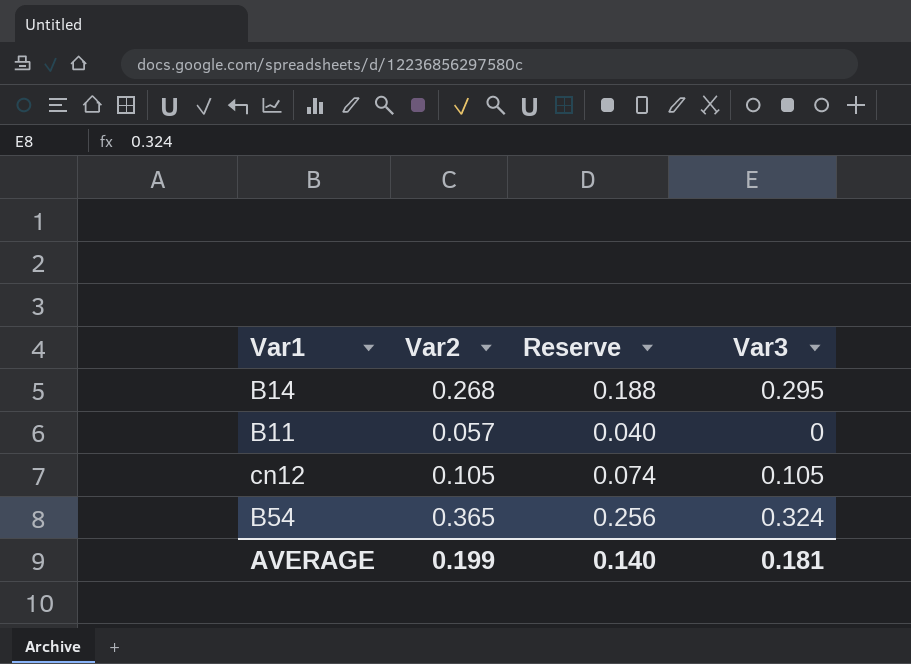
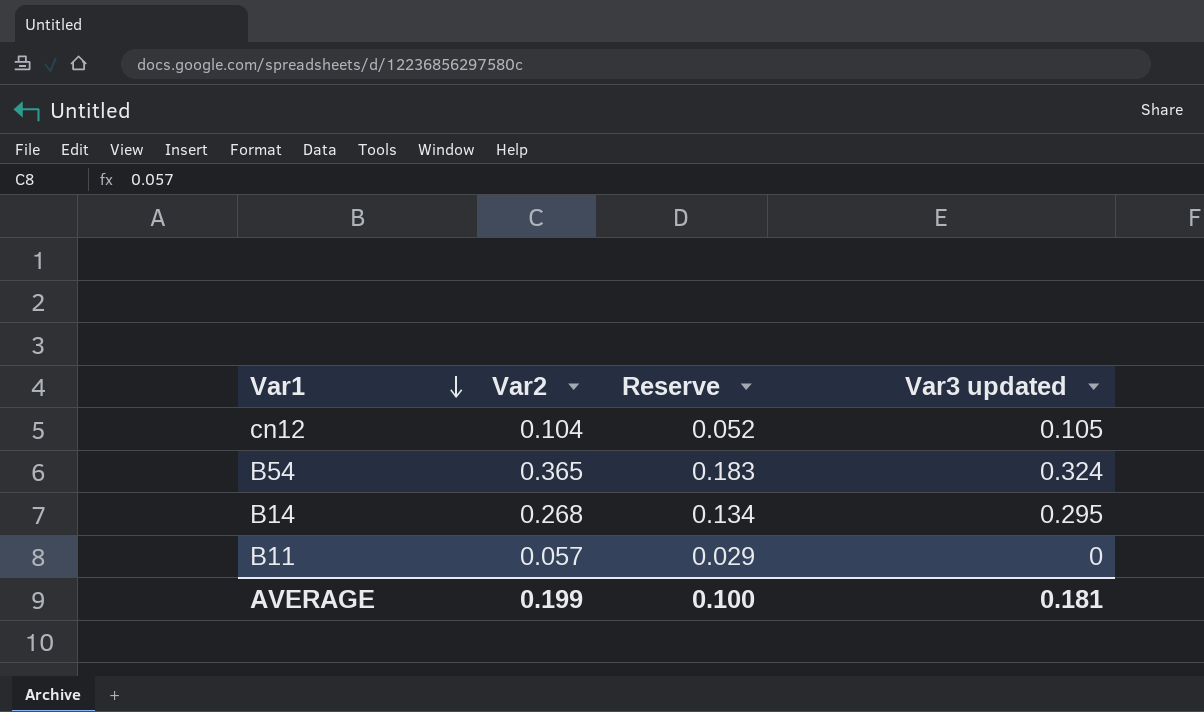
row order: none -> Var1 descending
column Reserve | formula: [Var2] * 0.7 -> [Var2] * 0.5
column name: Var3 -> Var3 updated
cn12 | Var2: 0.105 -> 0.104
AVERAGE | Reserve: 0.140 -> 0.100

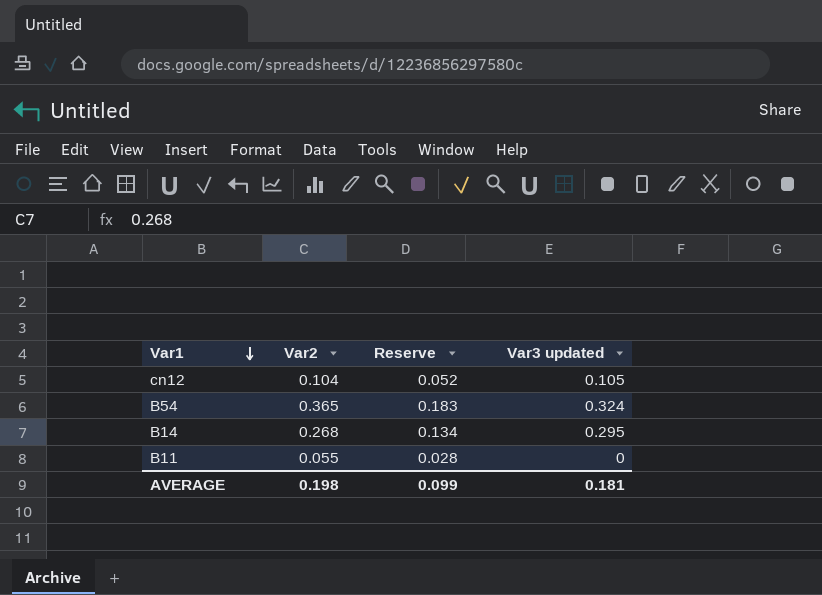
B11 | Var2: 0.057 -> 0.055
B11 | Reserve: 0.029 -> 0.028
AVERAGE | Var2: 0.199 -> 0.198
AVERAGE | Reserve: 0.100 -> 0.099

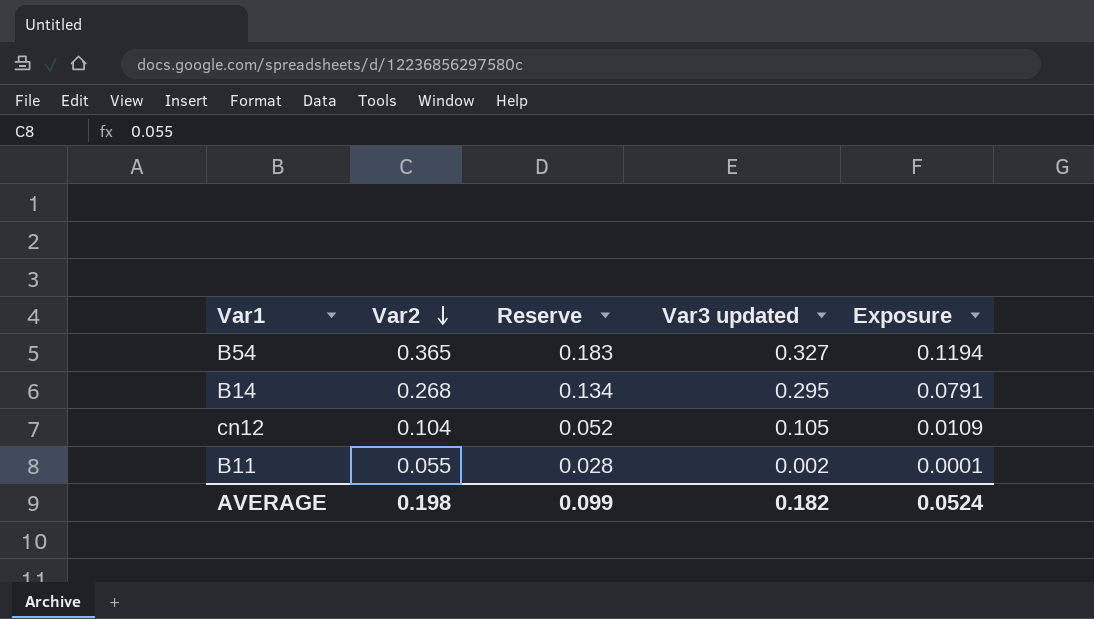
row order: Var1 descending -> Var2 descending
column Exposure | formula: none -> [Var2] * [Var3 updated]
B54 | Var3 updated: 0.324 -> 0.327
B11 | Var3 updated: 0 -> 0.002
AVERAGE | Var3 updated: 0.181 -> 0.182

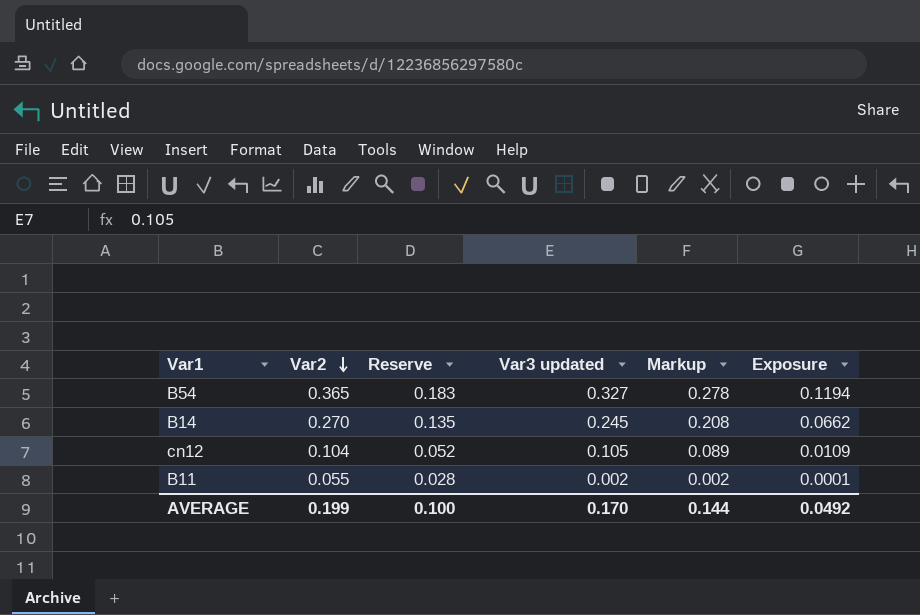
column Markup | formula: none -> [Var3 updated] * 0.85
B14 | Var2: 0.268 -> 0.270
B14 | Reserve: 0.134 -> 0.135
B14 | Var3 updated: 0.295 -> 0.245
B14 | Exposure: 0.0791 -> 0.0662
AVERAGE | Var2: 0.198 -> 0.199
AVERAGE | Reserve: 0.099 -> 0.100
AVERAGE | Var3 updated: 0.182 -> 0.170
AVERAGE | Exposure: 0.0524 -> 0.0492

